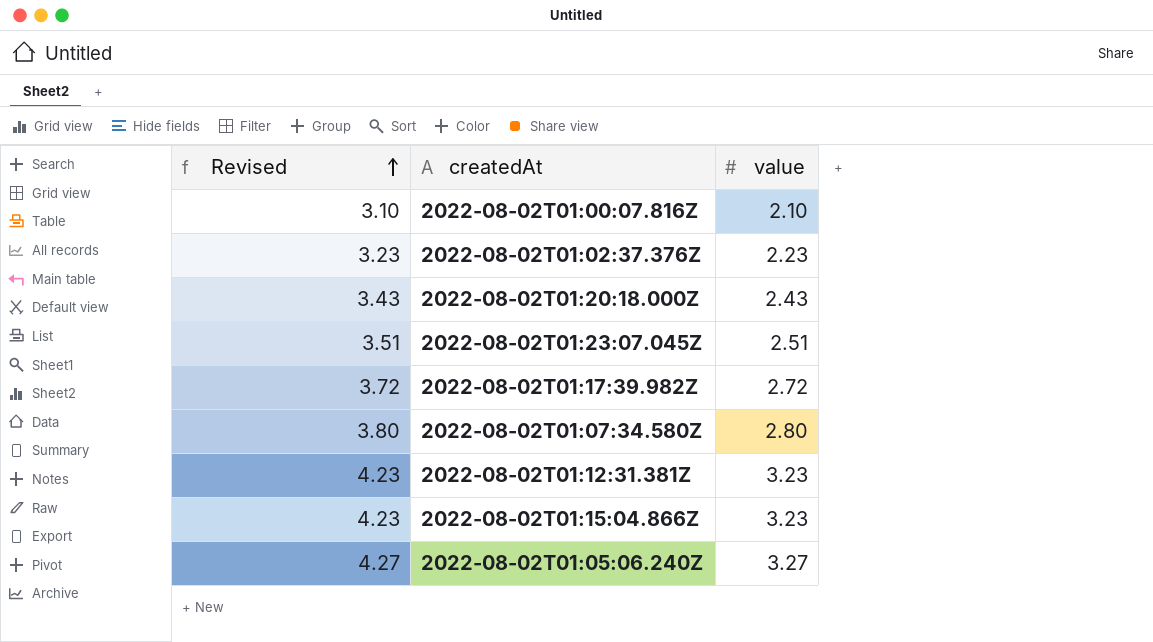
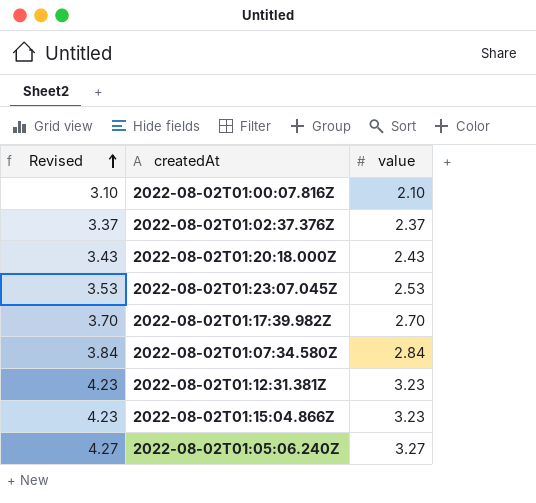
2022-08-02T01:02:37.376Z | Revised: 3.23 -> 3.37
2022-08-02T01:02:37.376Z | value: 2.23 -> 2.37
2022-08-02T01:23:07.045Z | Revised: 3.51 -> 3.53
2022-08-02T01:23:07.045Z | value: 2.51 -> 2.53
2022-08-02T01:17:39.982Z | Revised: 3.72 -> 3.70
2022-08-02T01:17:39.982Z | value: 2.72 -> 2.70
2022-08-02T01:07:34.580Z | Revised: 3.80 -> 3.84
2022-08-02T01:07:34.580Z | value: 2.80 -> 2.84

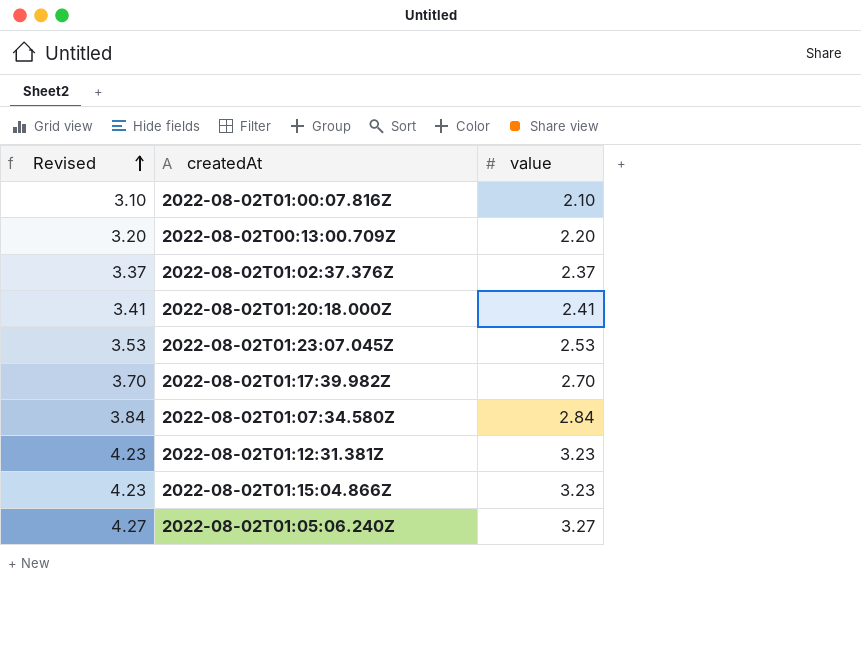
row 2022-08-02T00:13:00.709Z: none -> 3.20 | 2.20
2022-08-02T01:20:18.000Z | Revised: 3.43 -> 3.41
2022-08-02T01:20:18.000Z | value: 2.43 -> 2.41

